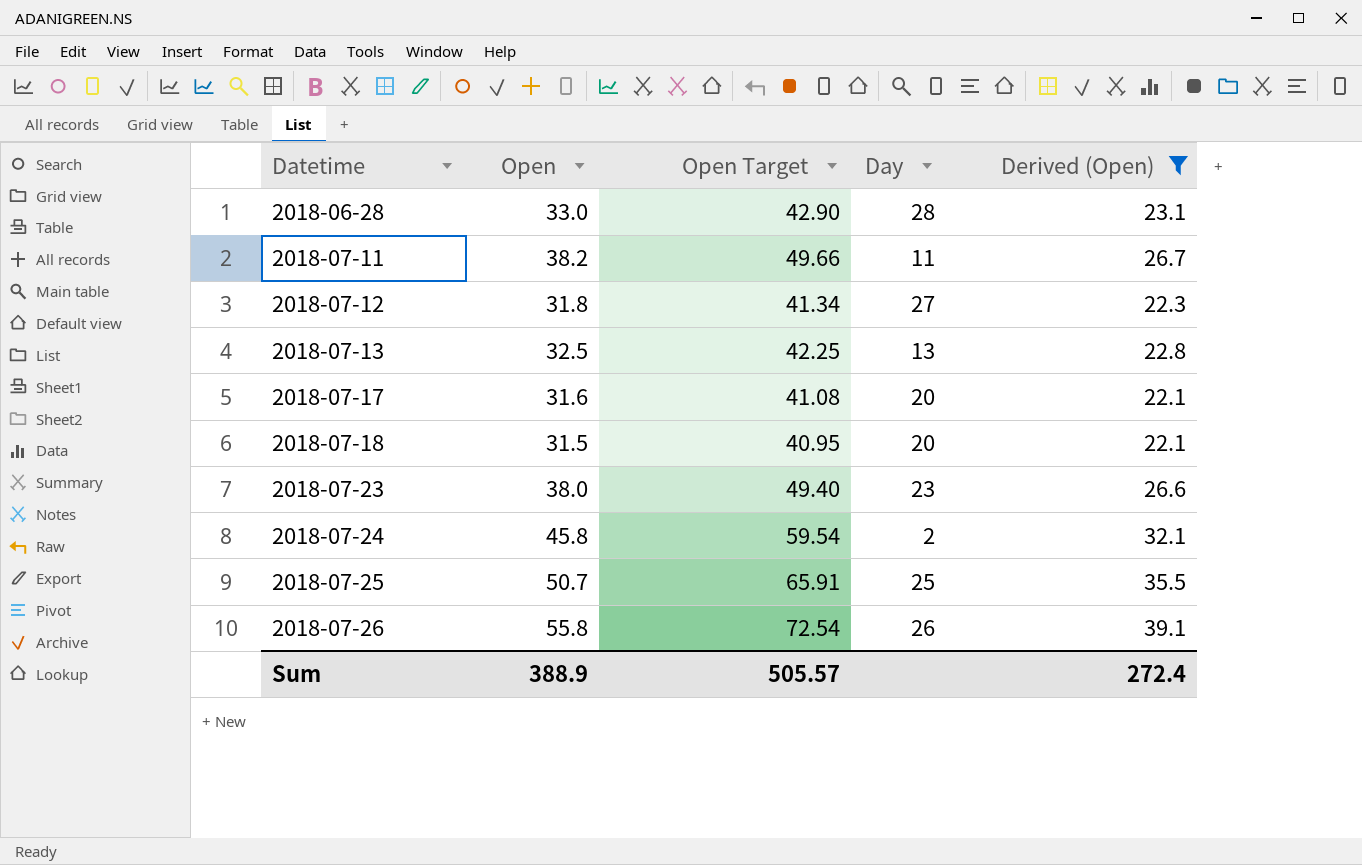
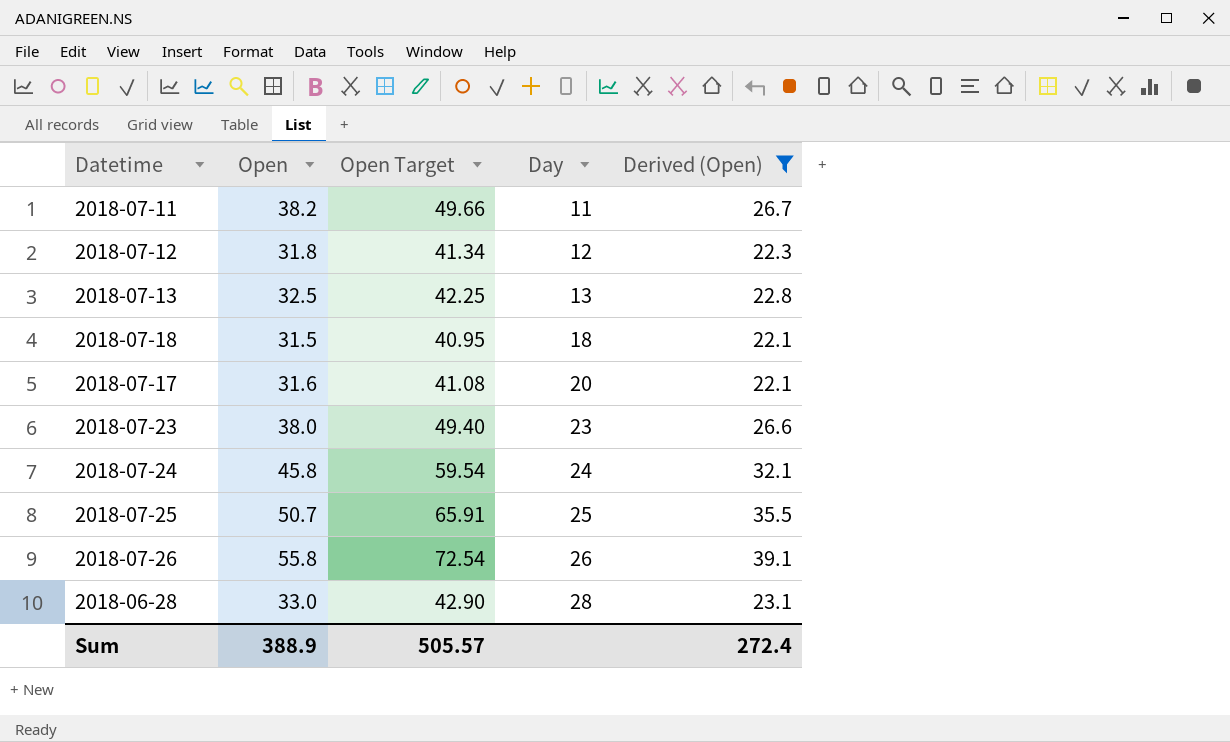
row order: Datetime ascending -> Day ascending
2018-07-12 | Day: 27 -> 12
2018-07-18 | Day: 20 -> 18
2018-07-24 | Day: 2 -> 24

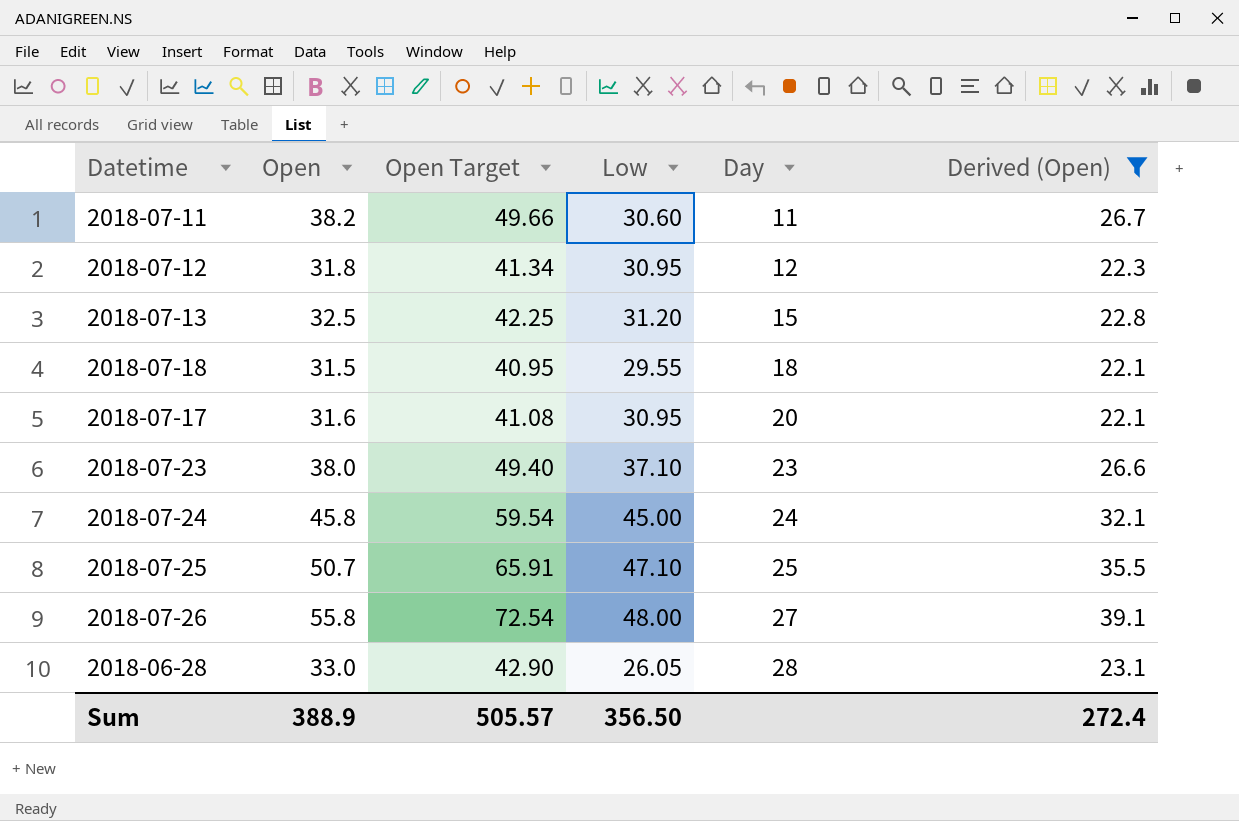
column Low | position: none -> 4
2018-07-13 | Day: 13 -> 15
2018-07-26 | Day: 26 -> 27

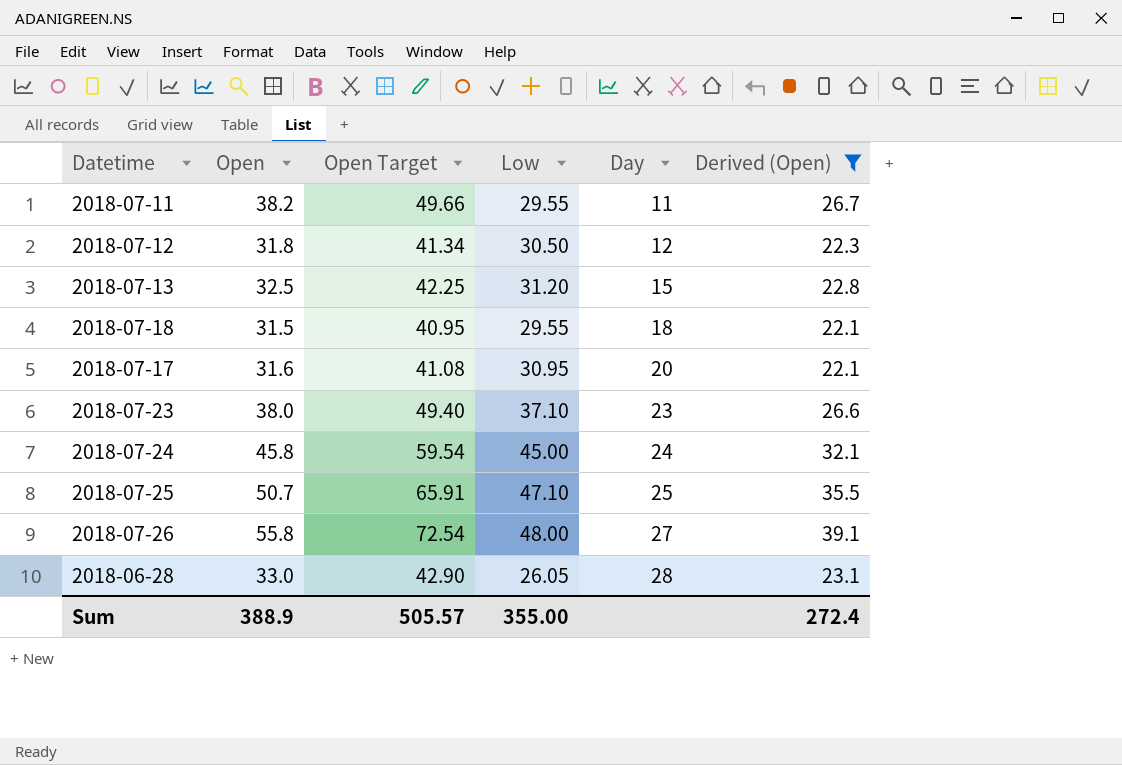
2018-07-11 | Low: 30.60 -> 29.55
2018-07-12 | Low: 30.95 -> 30.50
Sum | Low: 356.50 -> 355.00

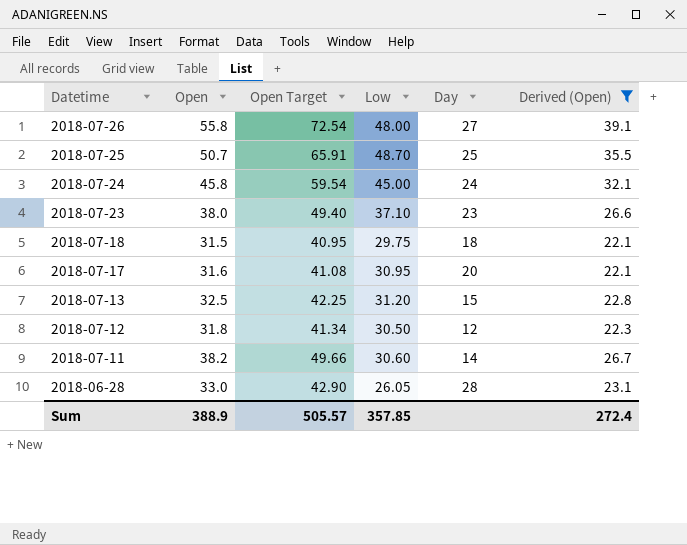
row order: Day ascending -> Datetime descending
2018-07-25 | Low: 47.10 -> 48.70
2018-07-18 | Low: 29.55 -> 29.75
2018-07-11 | Low: 29.55 -> 30.60
2018-07-11 | Day: 11 -> 14
Sum | Low: 355.00 -> 357.85

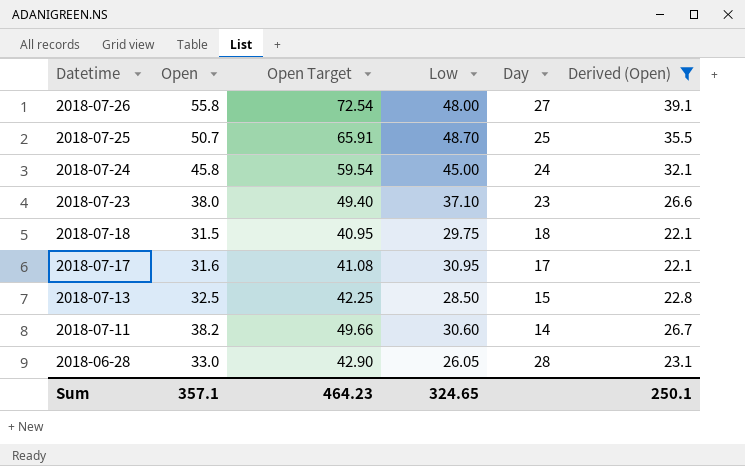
row 2018-07-12: 31.8 | 41.34 | 30.50 | 12 | 22.3 -> none
2018-07-17 | Day: 20 -> 17
2018-07-13 | Low: 31.20 -> 28.50
Sum | Open: 388.9 -> 357.1
Sum | Open Target: 505.57 -> 464.23
Sum | Low: 357.85 -> 324.65
Sum | Derived (Open): 272.4 -> 250.1

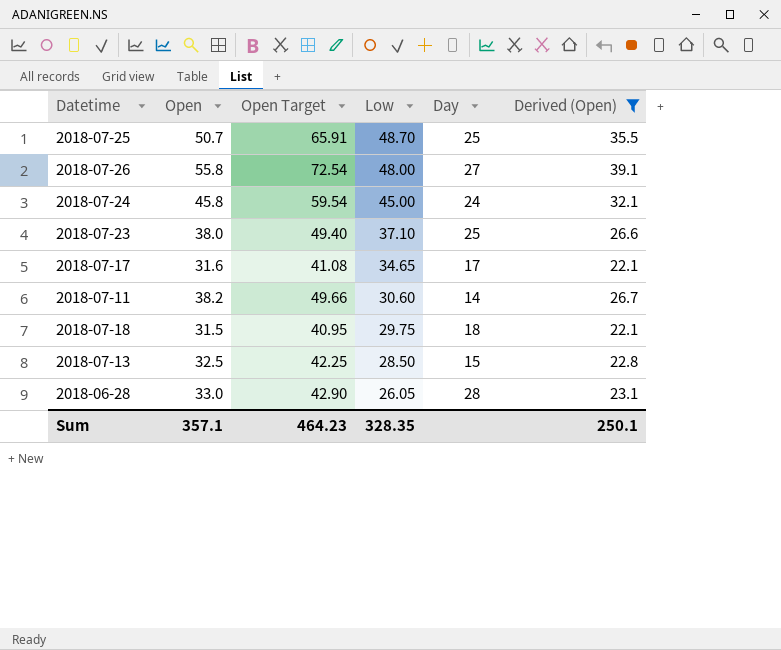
row order: Datetime descending -> Low descending
2018-07-23 | Day: 23 -> 25
2018-07-17 | Low: 30.95 -> 34.65
Sum | Low: 324.65 -> 328.35

